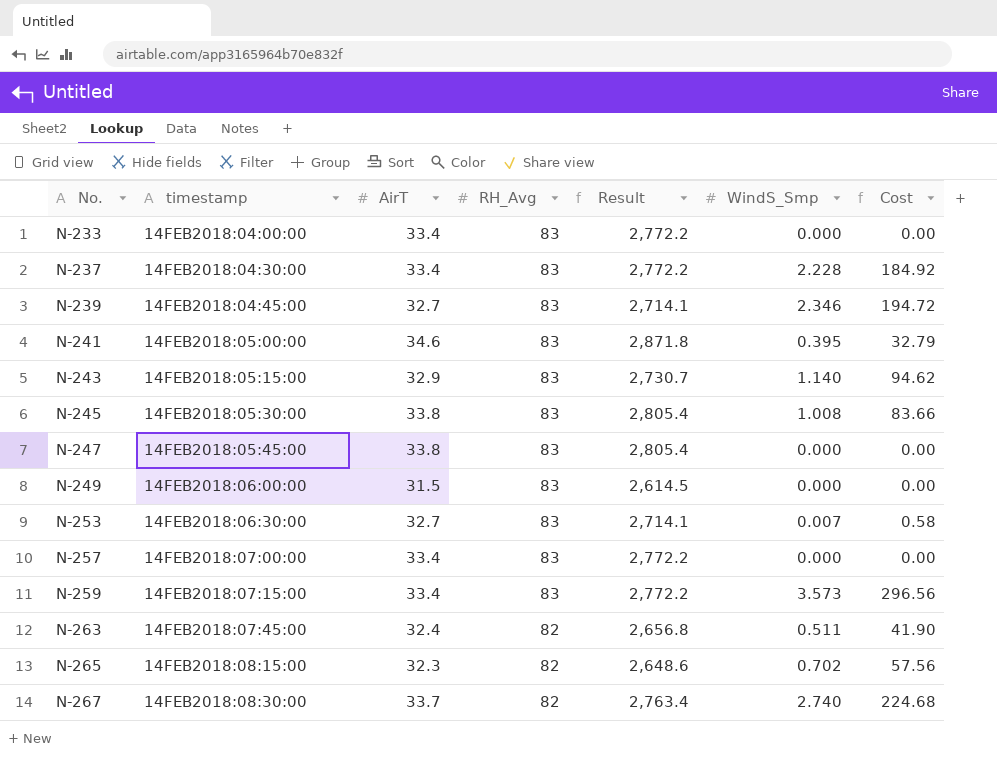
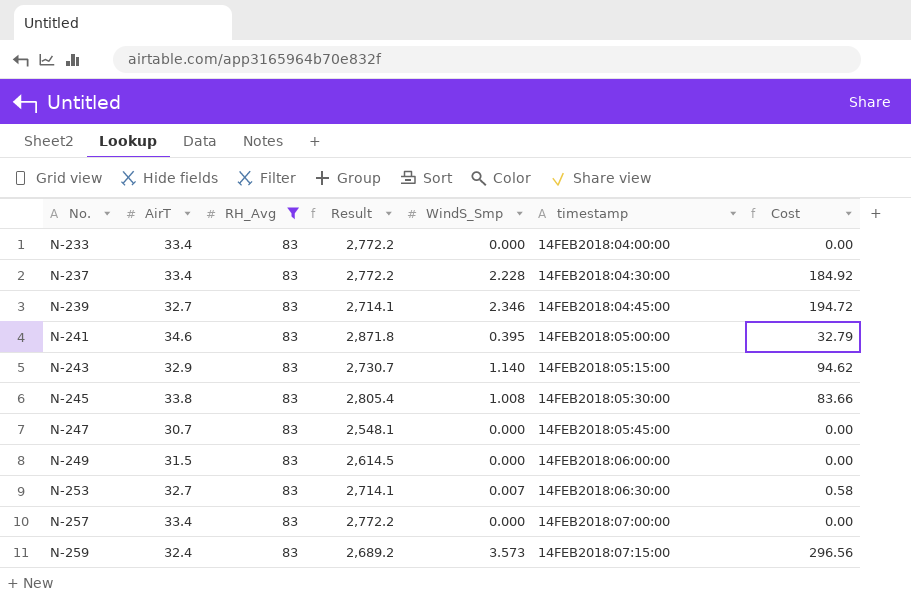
filter: none -> RH_Avg = 83
column timestamp | position: 2 -> 6
N-247 | AirT: 33.8 -> 30.7
N-247 | Result: 2,805.4 -> 2,548.1
N-259 | AirT: 33.4 -> 32.4
N-259 | Result: 2,772.2 -> 2,689.2

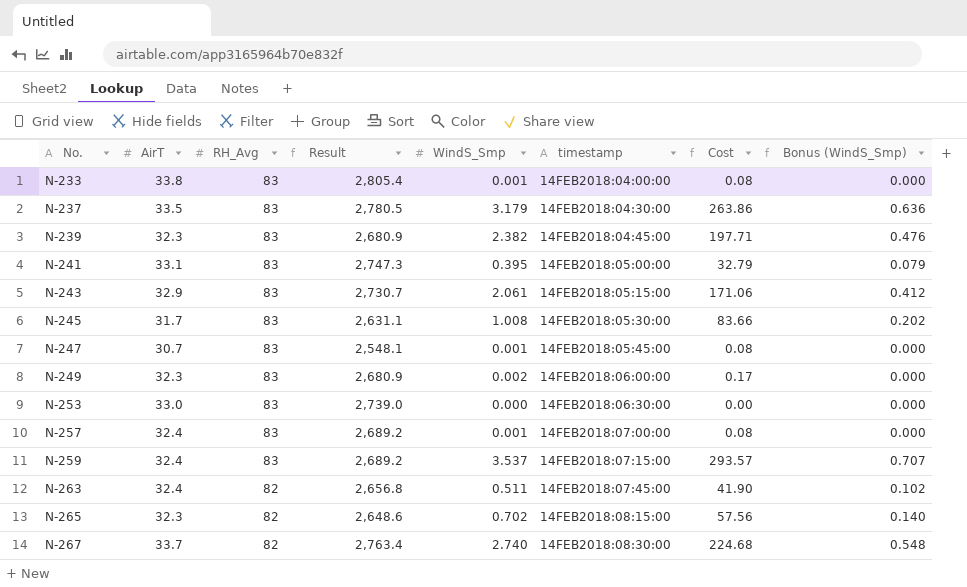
filter: RH_Avg = 83 -> none
column Bonus (WindS_Smp) | formula: none -> [WindS_Smp] * 0.2
N-233 | AirT: 33.4 -> 33.8
N-233 | Result: 2,772.2 -> 2,805.4
N-233 | WindS_Smp: 0.000 -> 0.001
N-233 | Cost: 0.00 -> 0.08
N-237 | AirT: 33.4 -> 33.5
N-237 | Result: 2,772.2 -> 2,780.5
N-237 | WindS_Smp: 2.228 -> 3.179
N-237 | Cost: 184.92 -> 263.86
N-239 | AirT: 32.7 -> 32.3
N-239 | Result: 2,714.1 -> 2,680.9
N-239 | WindS_Smp: 2.346 -> 2.382
N-239 | Cost: 194.72 -> 197.71
N-241 | AirT: 34.6 -> 33.1
N-241 | Result: 2,871.8 -> 2,747.3
N-243 | WindS_Smp: 1.140 -> 2.061
N-243 | Cost: 94.62 -> 171.06
N-245 | AirT: 33.8 -> 31.7
N-245 | Result: 2,805.4 -> 2,631.1
N-247 | WindS_Smp: 0.000 -> 0.001
N-247 | Cost: 0.00 -> 0.08
N-249 | AirT: 31.5 -> 32.3
N-249 | Result: 2,614.5 -> 2,680.9
N-249 | WindS_Smp: 0.000 -> 0.002
N-249 | Cost: 0.00 -> 0.17
N-253 | AirT: 32.7 -> 33.0
N-253 | Result: 2,714.1 -> 2,739.0
N-253 | WindS_Smp: 0.007 -> 0.000
N-253 | Cost: 0.58 -> 0.00
N-257 | AirT: 33.4 -> 32.4
N-257 | Result: 2,772.2 -> 2,689.2
N-257 | WindS_Smp: 0.000 -> 0.001
N-257 | Cost: 0.00 -> 0.08
N-259 | WindS_Smp: 3.573 -> 3.537
N-259 | Cost: 296.56 -> 293.57

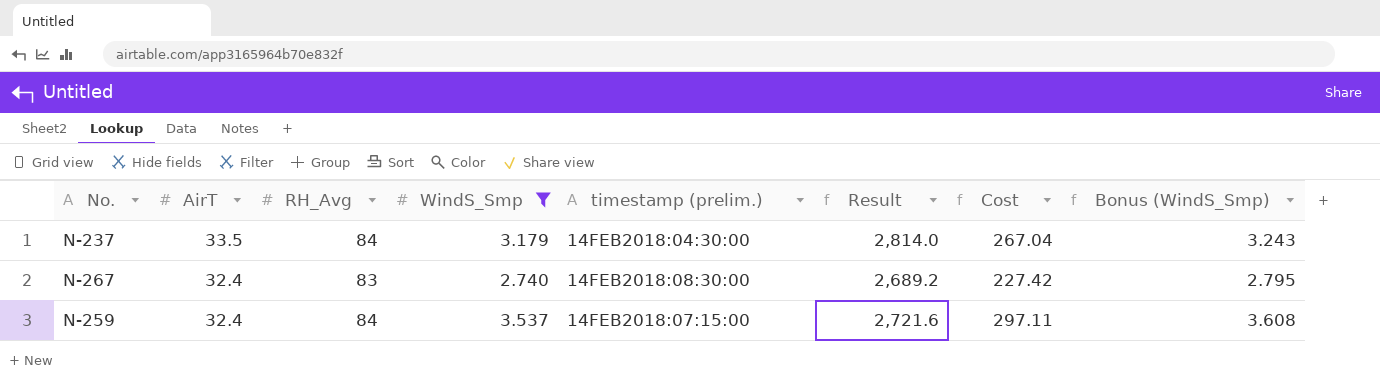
filter: none -> WindS_Smp >= 2.740
row order: No. ascending -> AirT descending
column name: timestamp -> timestamp (prelim.)
column Result | position: 4 -> 6
column Bonus (WindS_Smp) | formula: [WindS_Smp] * 0.2 -> [WindS_Smp] * 1.02
N-237 | RH_Avg: 83 -> 84
N-237 | Result: 2,780.5 -> 2,814.0
N-237 | Cost: 263.86 -> 267.04
N-267 | AirT: 33.7 -> 32.4
N-267 | RH_Avg: 82 -> 83
N-267 | Result: 2,763.4 -> 2,689.2
N-267 | Cost: 224.68 -> 227.42
N-259 | RH_Avg: 83 -> 84
N-259 | Result: 2,689.2 -> 2,721.6
N-259 | Cost: 293.57 -> 297.11

